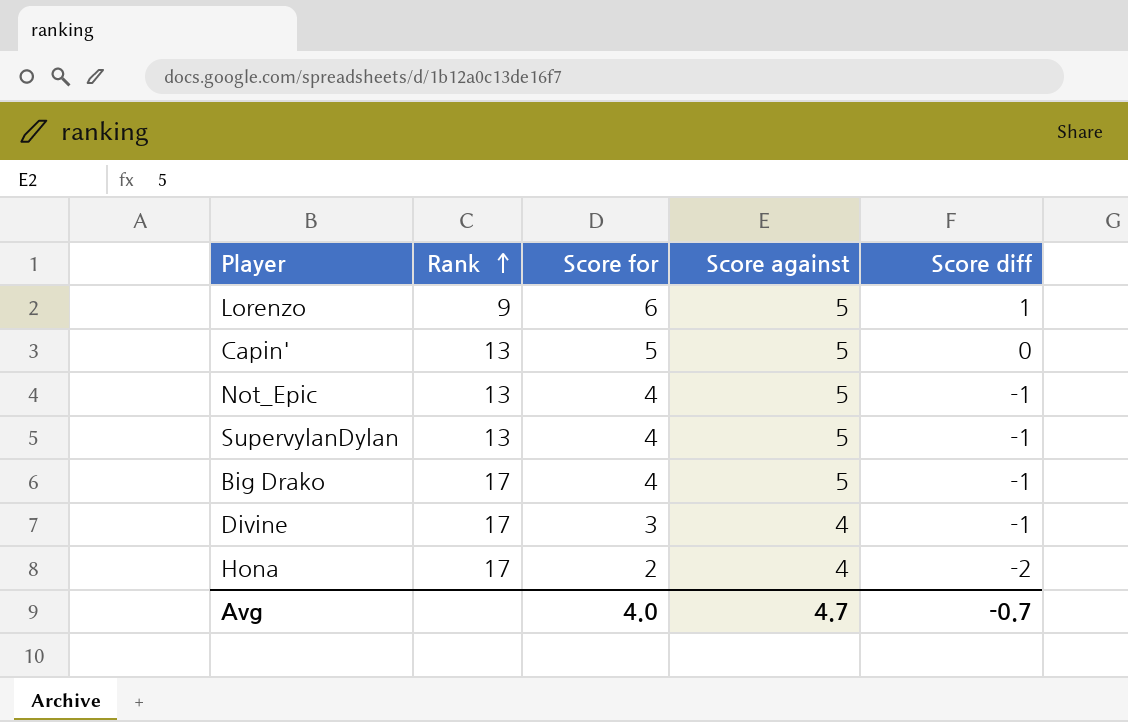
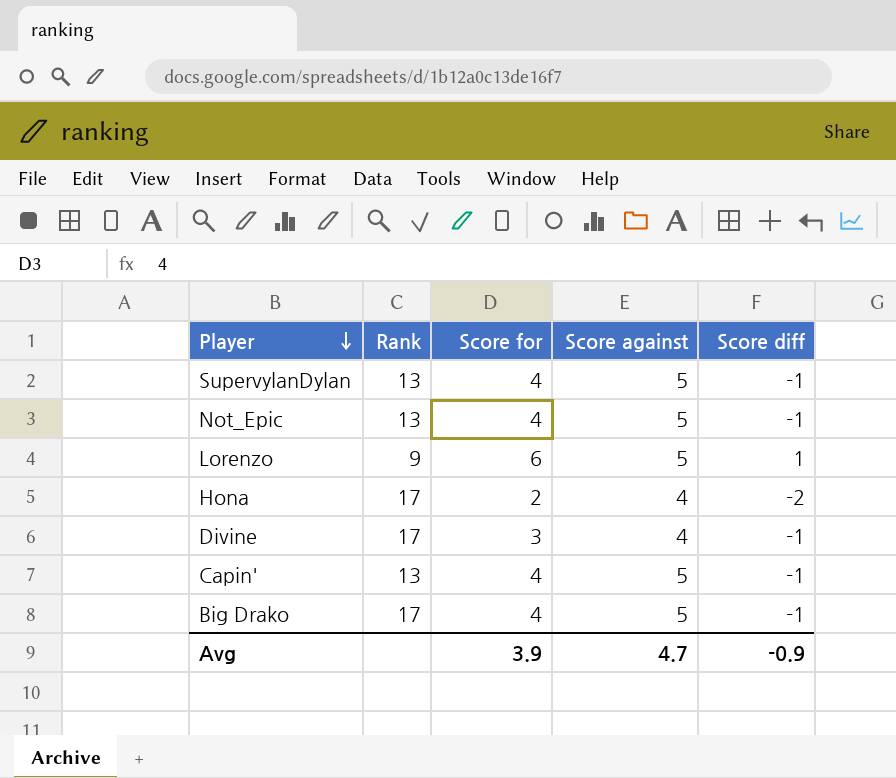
row order: Rank ascending -> Player descending
Capin' | Score for: 5 -> 4
Capin' | Score diff: 0 -> -1
Avg | Score for: 4.0 -> 3.9
Avg | Score diff: -0.7 -> -0.9

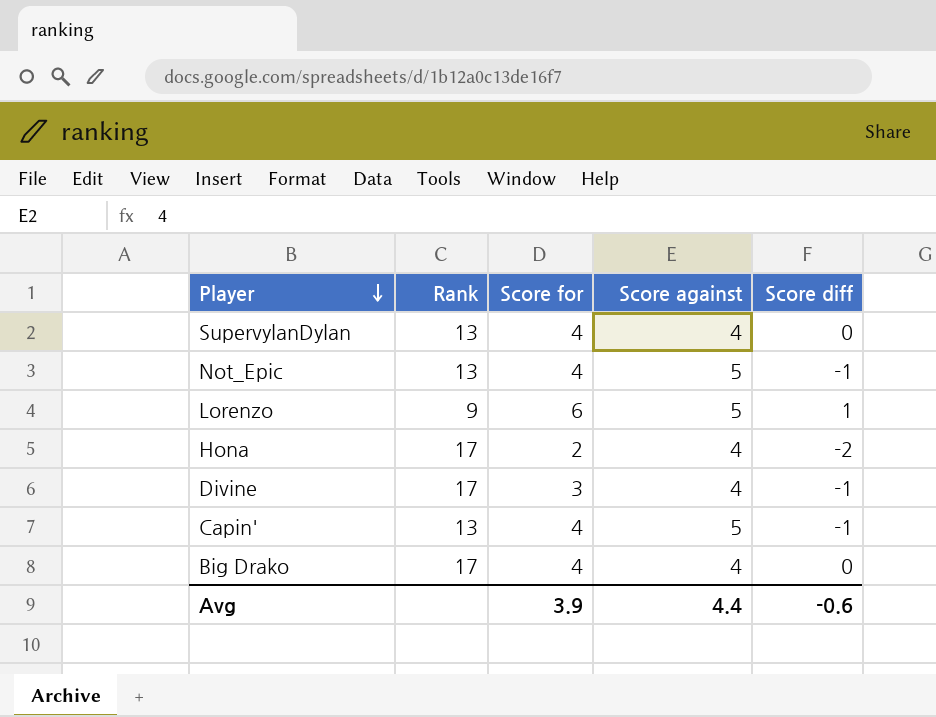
SupervylanDylan | Score against: 5 -> 4
SupervylanDylan | Score diff: -1 -> 0
Big Drako | Score against: 5 -> 4
Big Drako | Score diff: -1 -> 0
Avg | Score against: 4.7 -> 4.4
Avg | Score diff: -0.9 -> -0.6

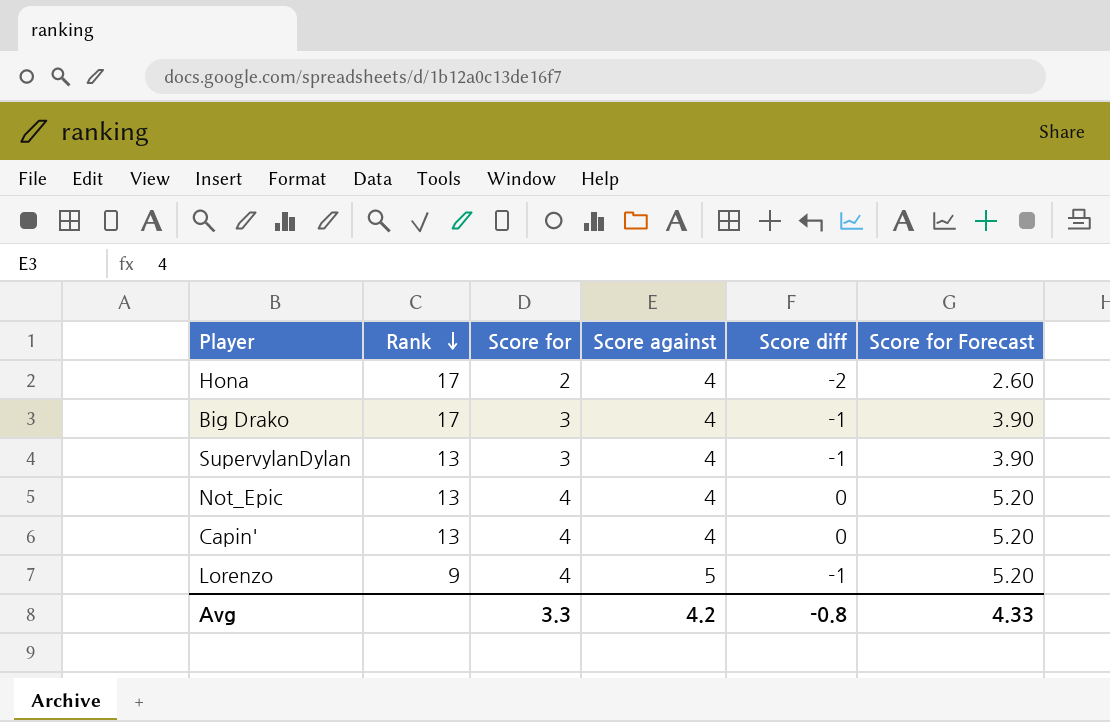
row order: Player descending -> Rank descending
column Score for Forecast | formula: none -> [Score for] * 1.3
row Divine: 17 | 3 | 4 | -1 -> none
Big Drako | Score for: 4 -> 3
Big Drako | Score diff: 0 -> -1
SupervylanDylan | Score for: 4 -> 3
SupervylanDylan | Score diff: 0 -> -1
Not_Epic | Score against: 5 -> 4
Not_Epic | Score diff: -1 -> 0
Capin' | Score against: 5 -> 4
Capin' | Score diff: -1 -> 0
Lorenzo | Score for: 6 -> 4
Lorenzo | Score diff: 1 -> -1
Avg | Score for: 3.9 -> 3.3
Avg | Score against: 4.4 -> 4.2
Avg | Score diff: -0.6 -> -0.8

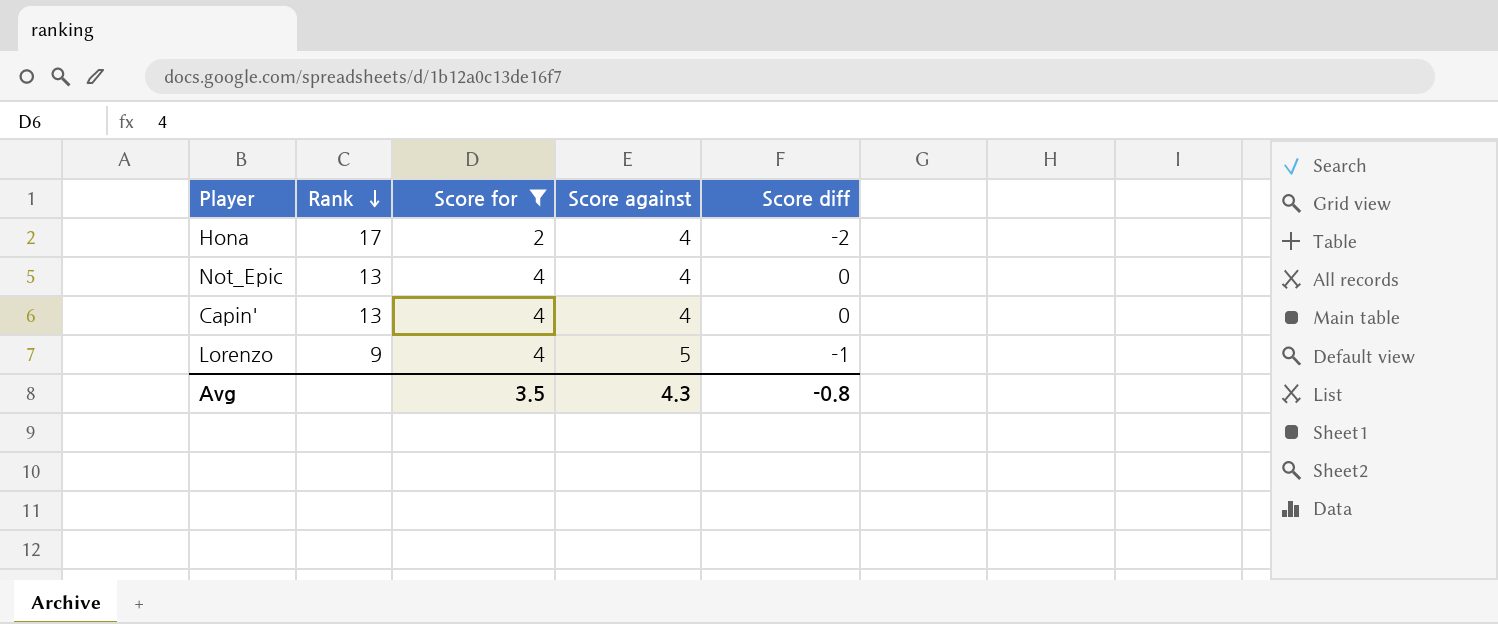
filter: none -> Score for != 3
column Score for Forecast | formula: [Score for] * 1.3 -> none
Avg | Score for: 3.3 -> 3.5
Avg | Score against: 4.2 -> 4.3

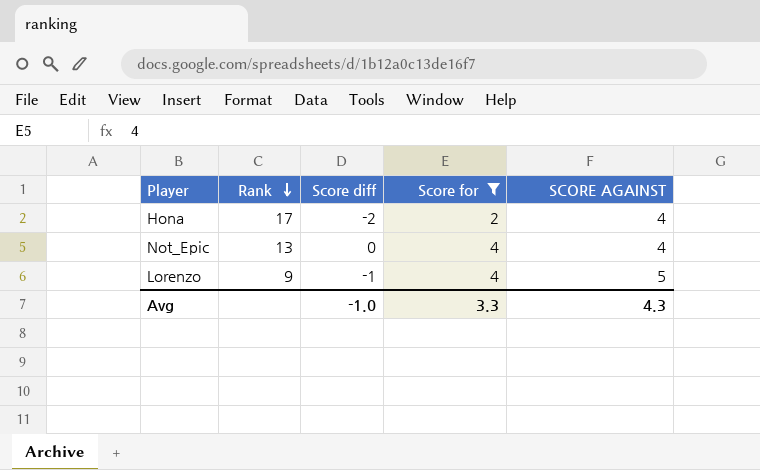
column Score diff | position: 5 -> 3
column name: Score against -> SCORE AGAINST
row Capin': 13 | 4 | 4 | 0 -> none
Avg | Score diff: -0.8 -> -1.0
Avg | Score for: 3.5 -> 3.3

